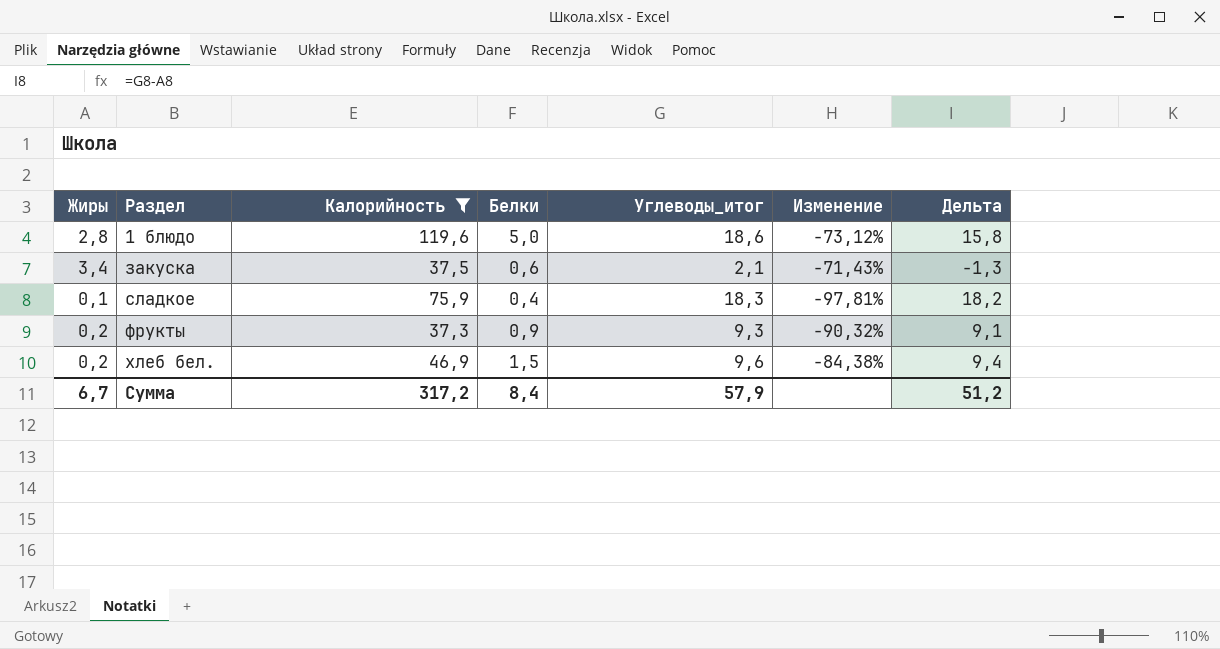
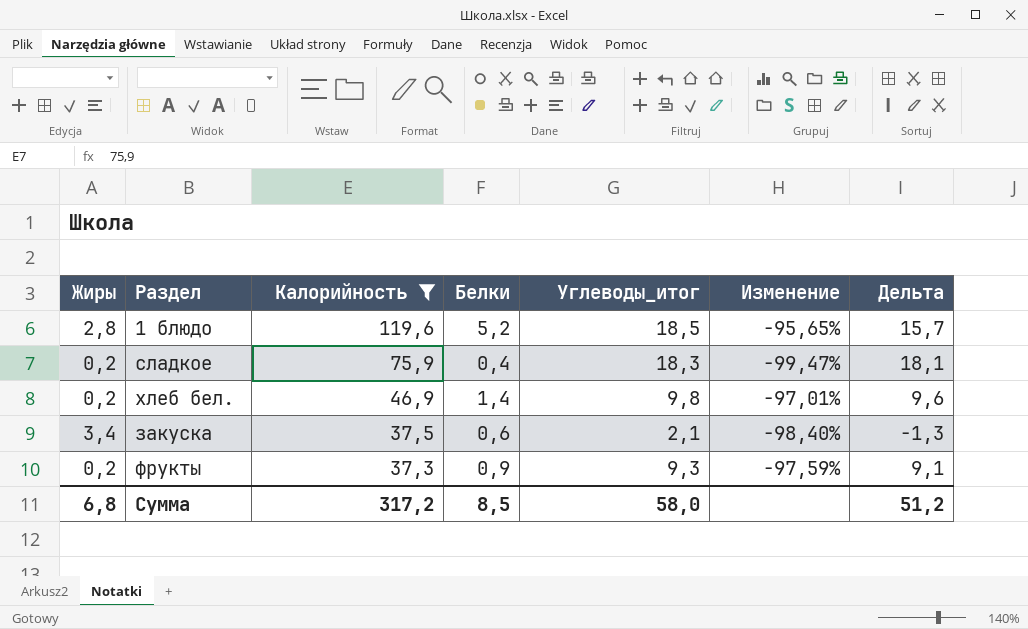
row order: Раздел ascending -> Калорийность descending
column Изменение | formula: ([Белки] - [Углеводы_итог]) / [Углеводы_итог] -> ([Белки] - [Калорийность]) / [Калорийность]
1 блюдо | Белки: 5,0 -> 5,2
1 блюдо | Углеводы_итог: 18,6 -> 18,5
1 блюдо | Дельта: 15,8 -> 15,7
сладкое | Жиры: 0,1 -> 0,2
сладкое | Дельта: 18,2 -> 18,1
хлеб бел. | Белки: 1,5 -> 1,4
хлеб бел. | Углеводы_итог: 9,6 -> 9,8
хлеб бел. | Дельта: 9,4 -> 9,6
Сумма | Жиры: 6,7 -> 6,8
Сумма | Белки: 8,4 -> 8,5
Сумма | Углеводы_итог: 57,9 -> 58,0

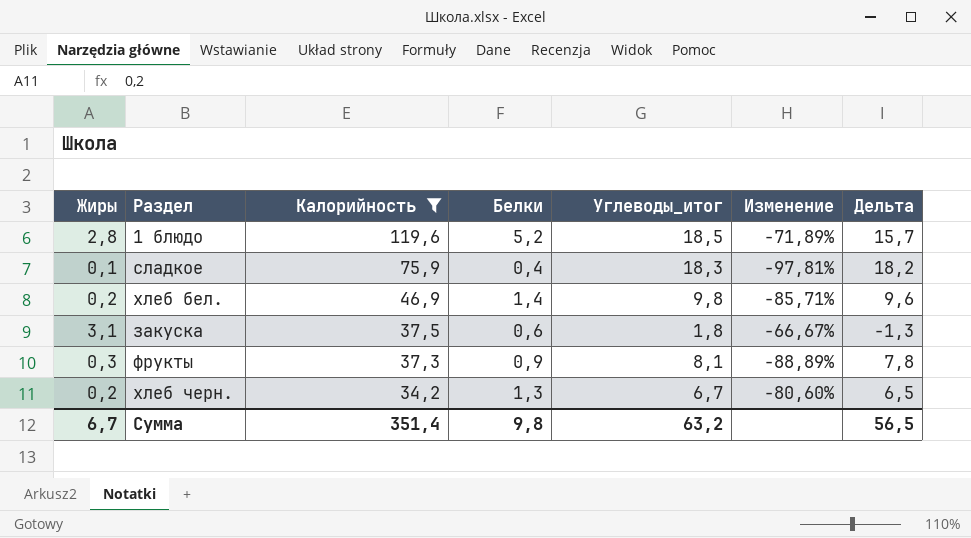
column Изменение | formula: ([Белки] - [Калорийность]) / [Калорийность] -> ([Белки] - [Углеводы_итог]) / [Углеводы_итог]
сладкое | Жиры: 0,2 -> 0,1
сладкое | Дельта: 18,1 -> 18,2
закуска | Жиры: 3,4 -> 3,1
закуска | Углеводы_итог: 2,1 -> 1,8
фрукты | Жиры: 0,2 -> 0,3
фрукты | Углеводы_итог: 9,3 -> 8,1
фрукты | Дельта: 9,1 -> 7,8
row хлеб черн.: none -> 0,2 | 34,2 | 1,3 | 6,7 | -80,60% | 6,5
Сумма | Жиры: 6,8 -> 6,7
Сумма | Калорийность: 317,2 -> 351,4
Сумма | Белки: 8,5 -> 9,8
Сумма | Углеводы_итог: 58,0 -> 63,2
Сумма | Дельта: 51,2 -> 56,5

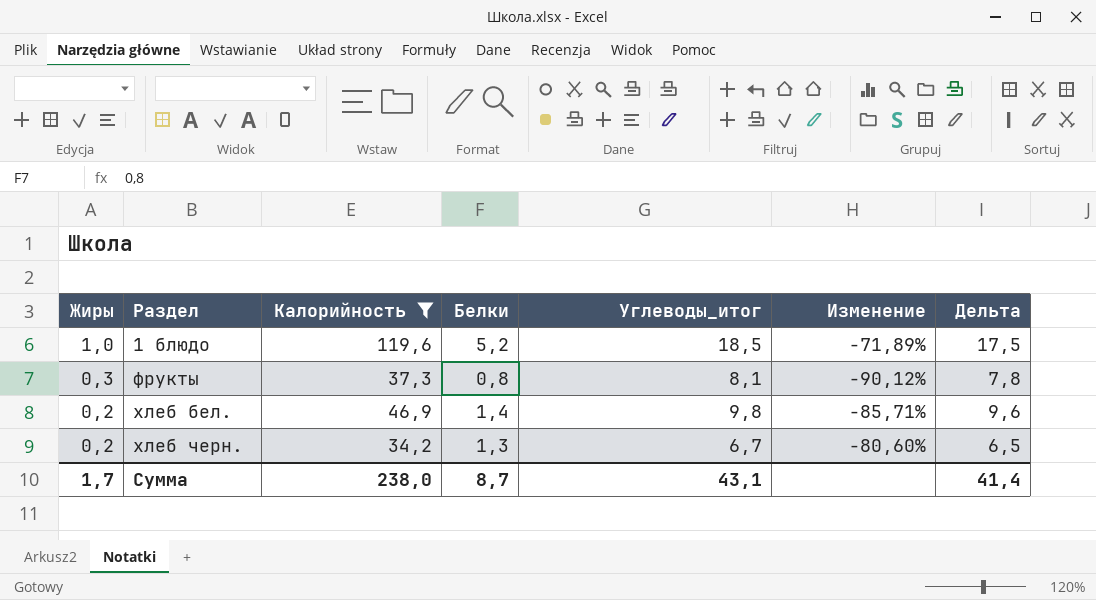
row order: Калорийность descending -> Жиры descending
row сладкое: 0,1 | 75,9 | 0,4 | 18,3 | -97,81% | 18,2 -> none
row закуска: 3,1 | 37,5 | 0,6 | 1,8 | -66,67% | -1,3 -> none
1 блюдо | Жиры: 2,8 -> 1,0
1 блюдо | Дельта: 15,7 -> 17,5
фрукты | Белки: 0,9 -> 0,8
фрукты | Изменение: -88,89% -> -90,12%
Сумма | Жиры: 6,7 -> 1,7
Сумма | Калорийность: 351,4 -> 238,0
Сумма | Белки: 9,8 -> 8,7
Сумма | Углеводы_итог: 63,2 -> 43,1
Сумма | Дельта: 56,5 -> 41,4

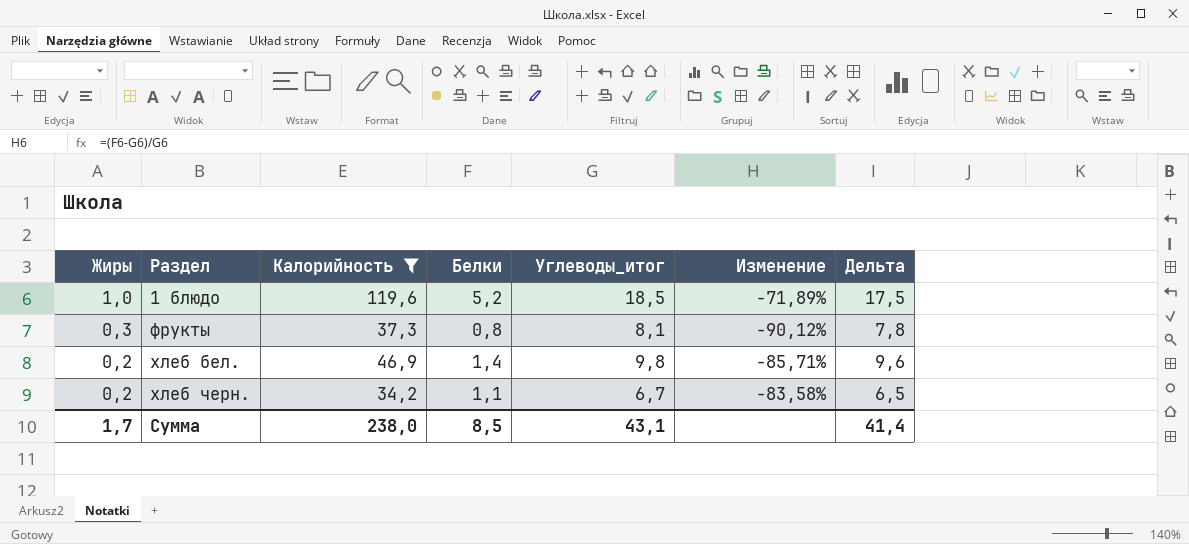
хлеб черн. | Белки: 1,3 -> 1,1
хлеб черн. | Изменение: -80,60% -> -83,58%
Сумма | Белки: 8,7 -> 8,5

